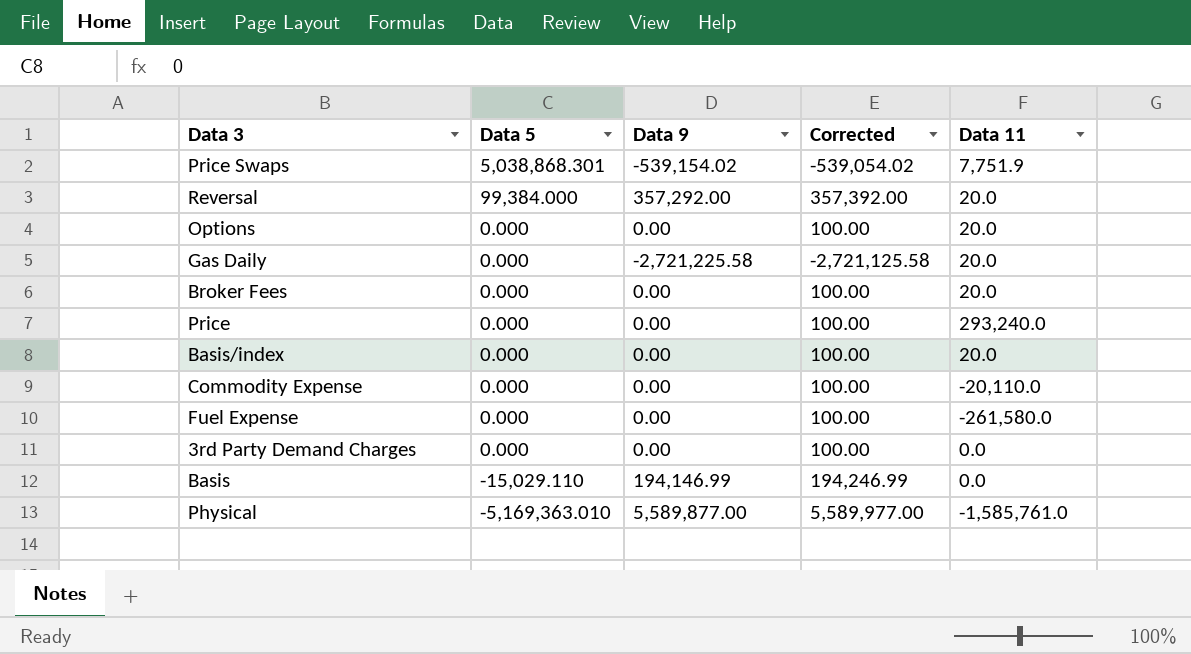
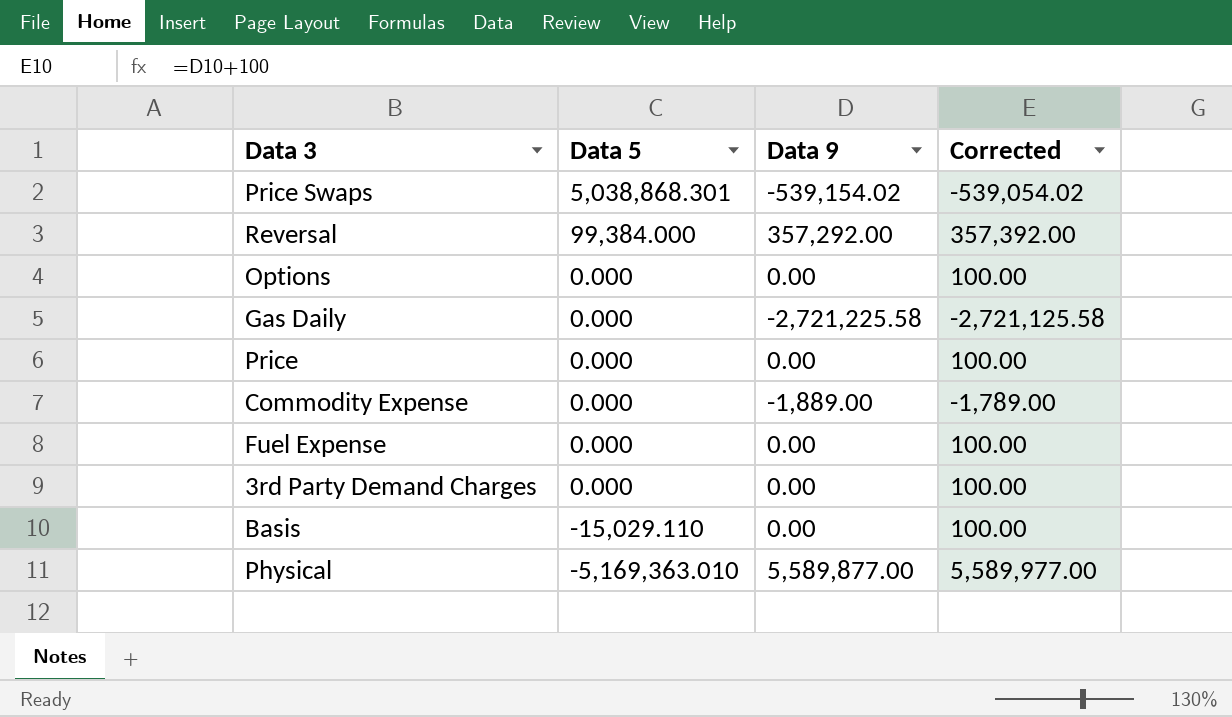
column Data 11 | position: 5 -> none
row Broker Fees: 0.000 | 0.00 | 100.00 | 20.0 -> none
row Basis/index: 0.000 | 0.00 | 100.00 | 20.0 -> none
Commodity Expense | Data 9: 0.00 -> -1,889.00
Commodity Expense | Corrected: 100.00 -> -1,789.00
Basis | Data 9: 194,146.99 -> 0.00
Basis | Corrected: 194,246.99 -> 100.00

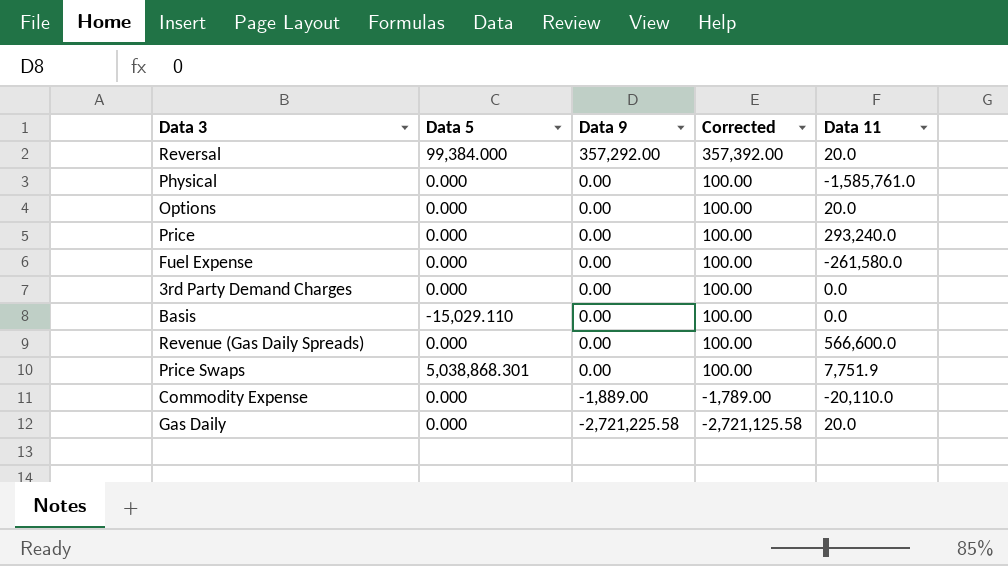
row order: Data 5 descending -> Data 9 descending
column Data 11 | position: none -> 5
Physical | Data 5: -5,169,363.010 -> 0.000
Physical | Data 9: 5,589,877.00 -> 0.00
Physical | Corrected: 5,589,977.00 -> 100.00
row Revenue (Gas Daily Spreads): none -> 0.000 | 0.00 | 100.00 | 566,600.0
Price Swaps | Data 9: -539,154.02 -> 0.00
Price Swaps | Corrected: -539,054.02 -> 100.00

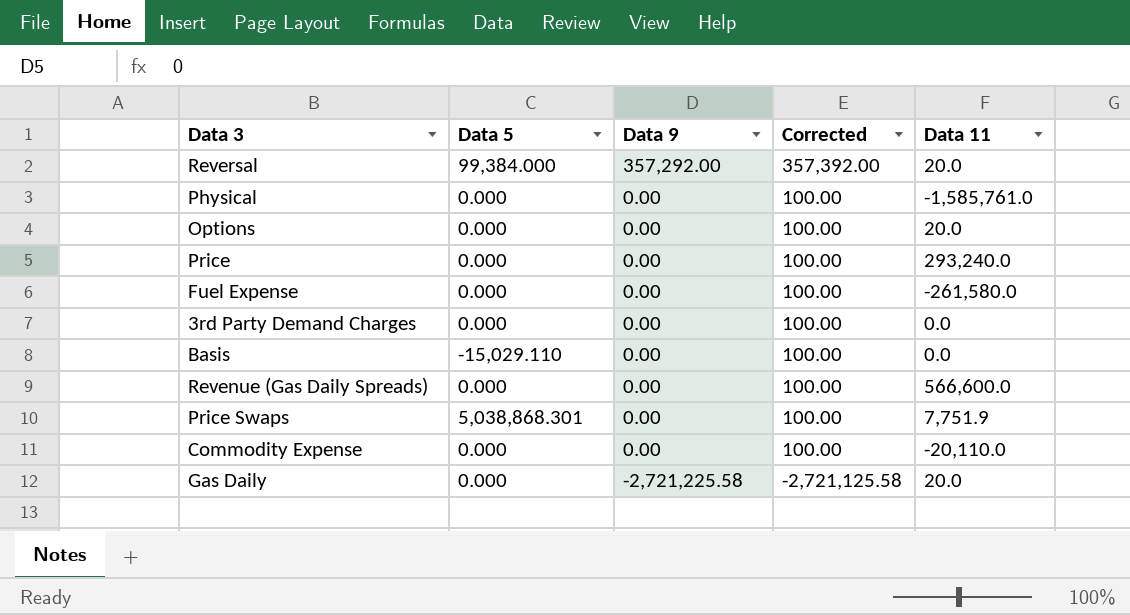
Commodity Expense | Data 9: -1,889.00 -> 0.00
Commodity Expense | Corrected: -1,789.00 -> 100.00

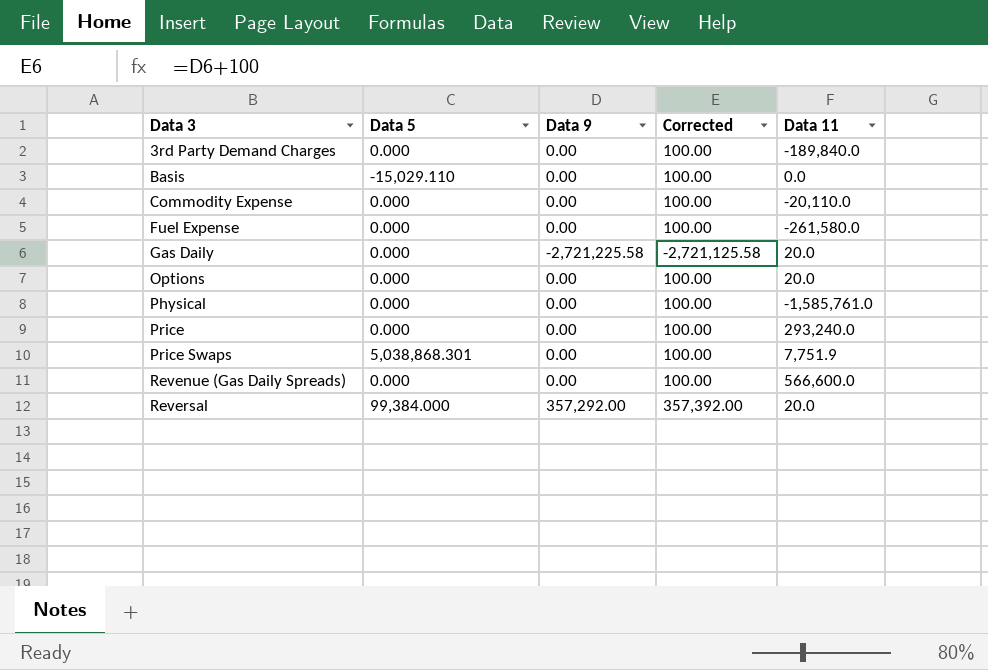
row order: Data 9 descending -> Data 3 ascending
3rd Party Demand Charges | Data 11: 0.0 -> -189,840.0

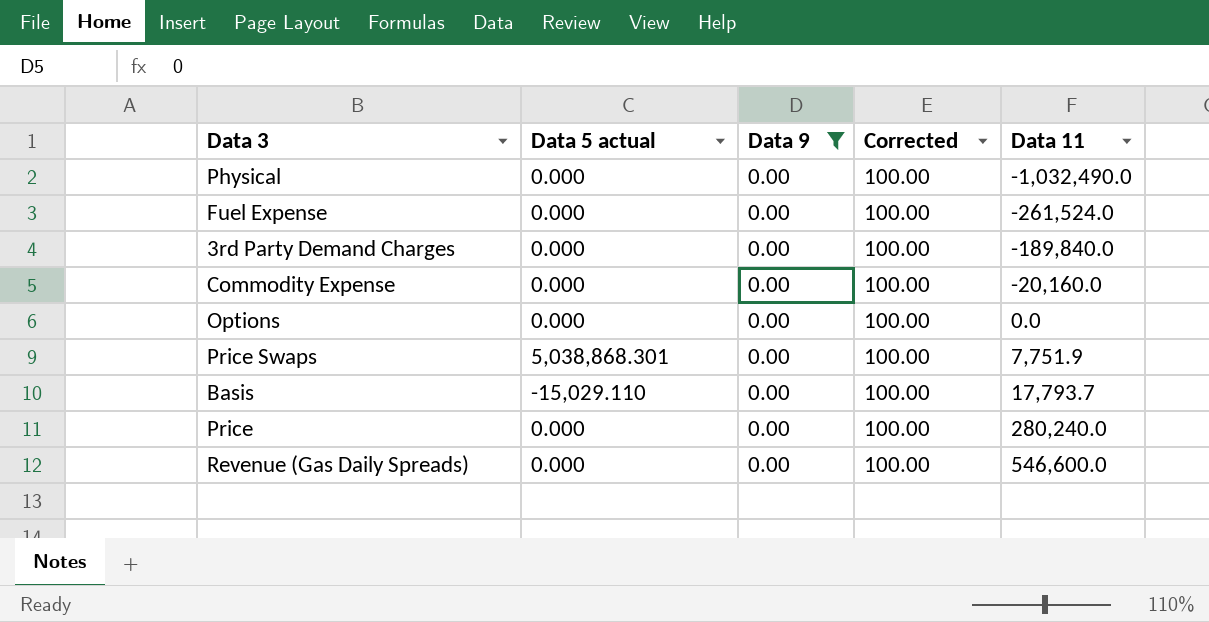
filter: none -> Data 9 = 0.00
row order: Data 3 ascending -> Data 11 ascending
column name: Data 5 -> Data 5 actual
Physical | Data 11: -1,585,761.0 -> -1,032,490.0
Fuel Expense | Data 11: -261,580.0 -> -261,524.0
Commodity Expense | Data 11: -20,110.0 -> -20,160.0
Options | Data 11: 20.0 -> 0.0
Basis | Data 11: 0.0 -> 17,793.7
Price | Data 11: 293,240.0 -> 280,240.0
Revenue (Gas Daily Spreads) | Data 11: 566,600.0 -> 546,600.0

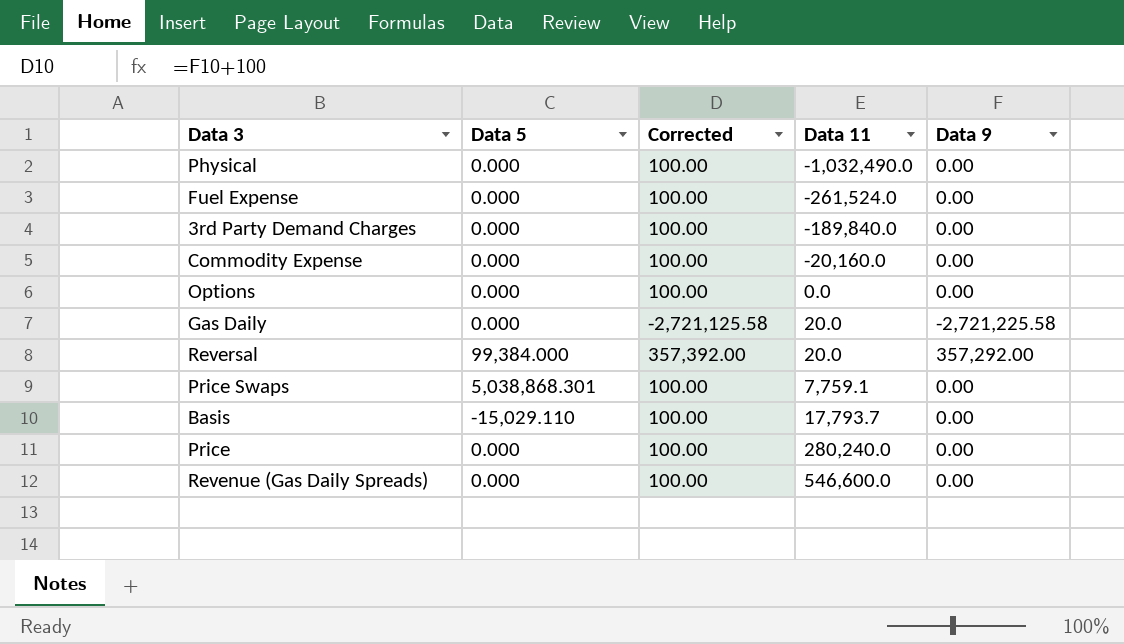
filter: Data 9 = 0.00 -> none
column name: Data 5 actual -> Data 5
column Data 9 | position: 3 -> 5
Price Swaps | Data 11: 7,751.9 -> 7,759.1

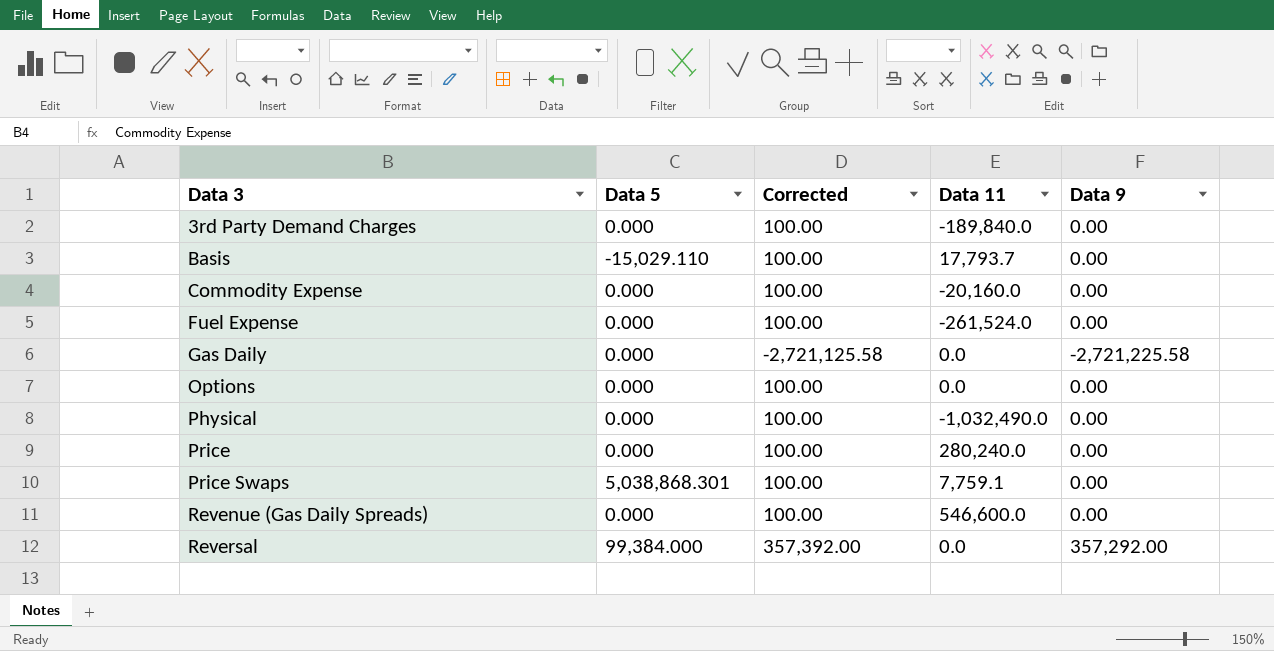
row order: Data 11 ascending -> Data 3 ascending
Gas Daily | Data 11: 20.0 -> 0.0
Reversal | Data 11: 20.0 -> 0.0

